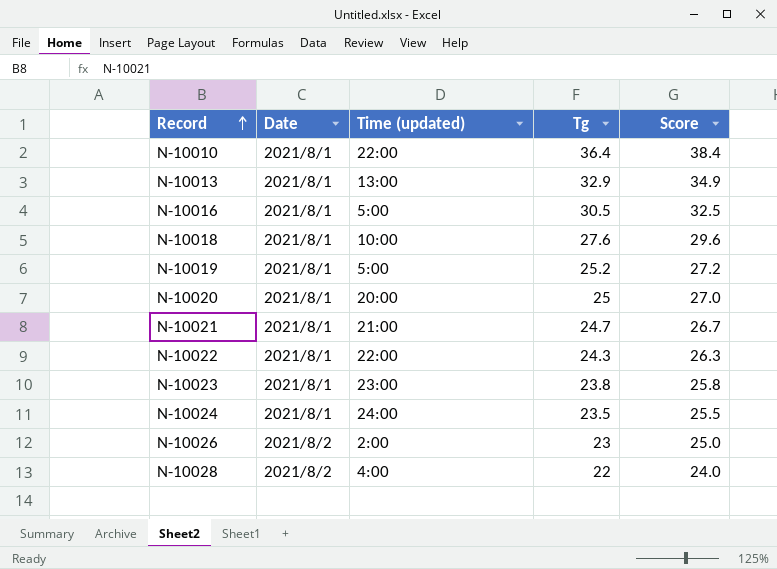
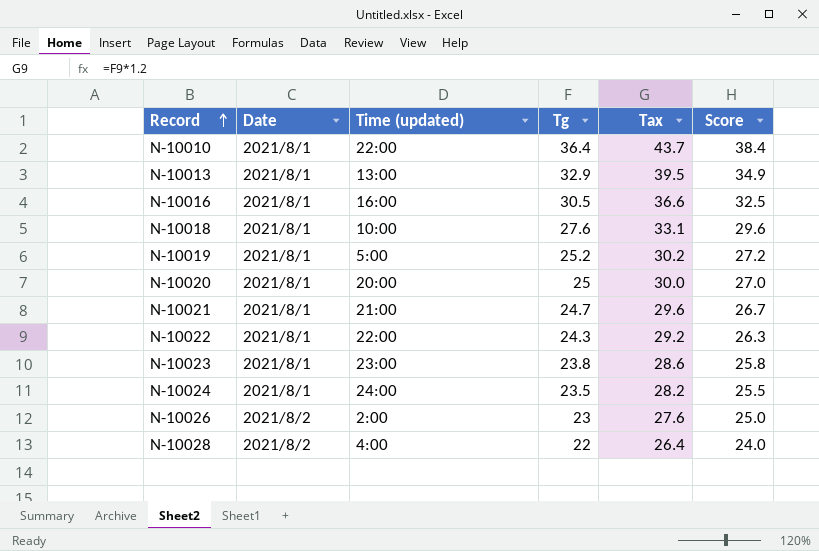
column Tax | formula: none -> [Tg] * 1.2
N-10016 | Time (updated): 5:00 -> 16:00

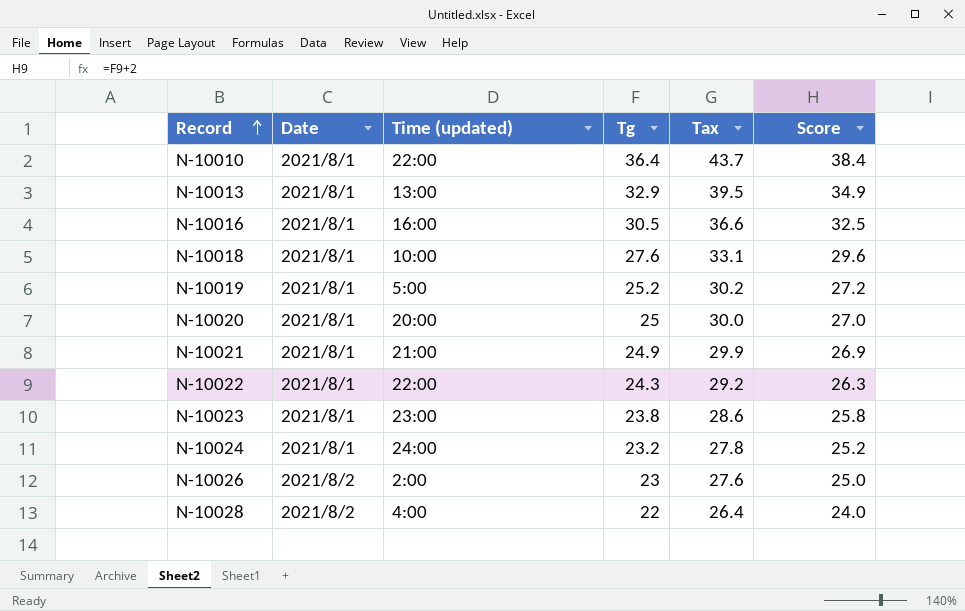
N-10021 | Tg: 24.7 -> 24.9
N-10021 | Tax: 29.6 -> 29.9
N-10021 | Score: 26.7 -> 26.9
N-10024 | Tg: 23.5 -> 23.2
N-10024 | Tax: 28.2 -> 27.8
N-10024 | Score: 25.5 -> 25.2

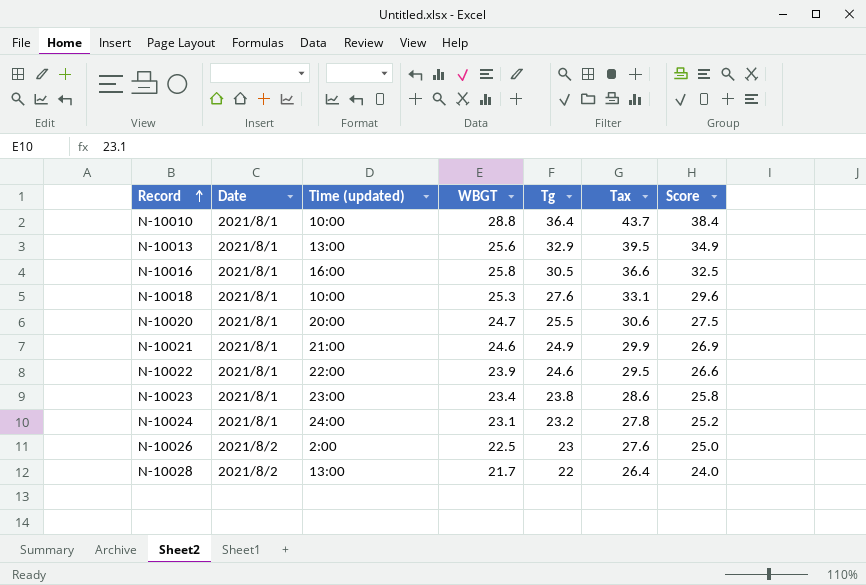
column WBGT | position: none -> 4
row N-10019: 2021/8/1 | 5:00 | 25.2 | 30.2 | 27.2 -> none
N-10010 | Time (updated): 22:00 -> 10:00
N-10020 | Tg: 25 -> 25.5
N-10020 | Tax: 30.0 -> 30.6
N-10020 | Score: 27.0 -> 27.5
N-10022 | Tg: 24.3 -> 24.6
N-10022 | Tax: 29.2 -> 29.5
N-10022 | Score: 26.3 -> 26.6
N-10028 | Time (updated): 4:00 -> 13:00

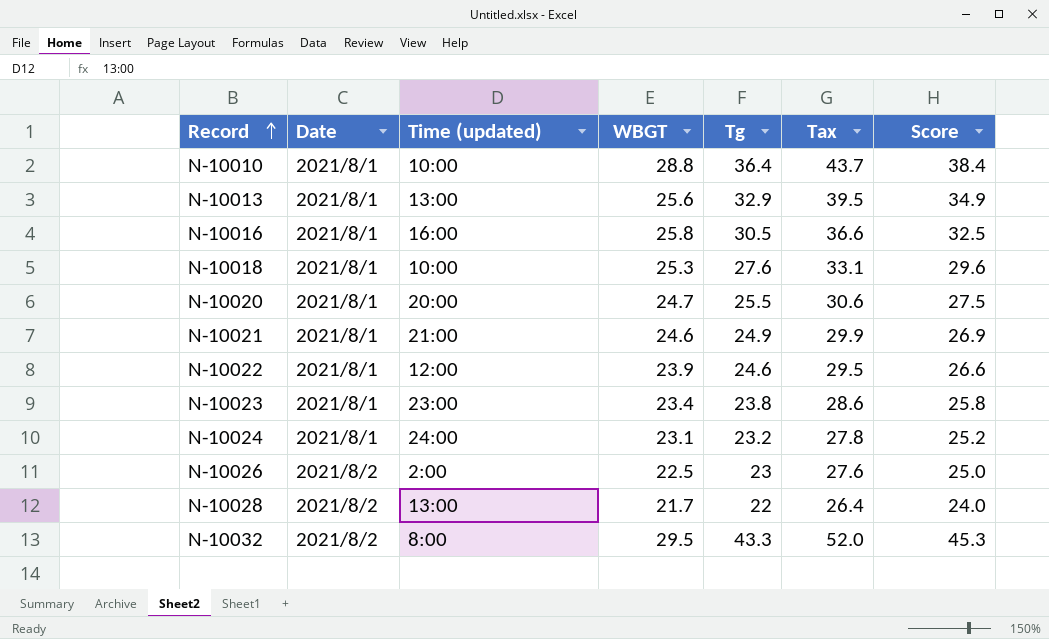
N-10022 | Time (updated): 22:00 -> 12:00
row N-10032: none -> 2021/8/2 | 8:00 | 29.5 | 43.3 | 52.0 | 45.3

